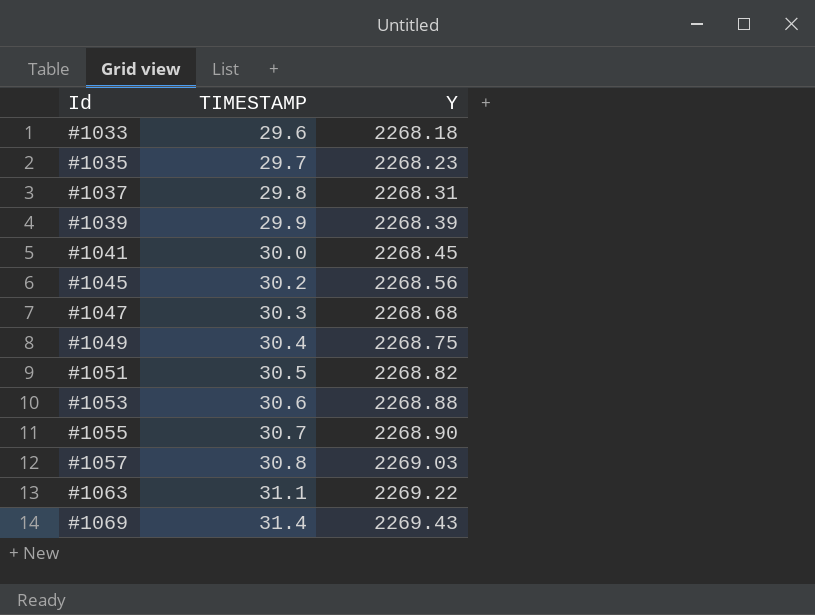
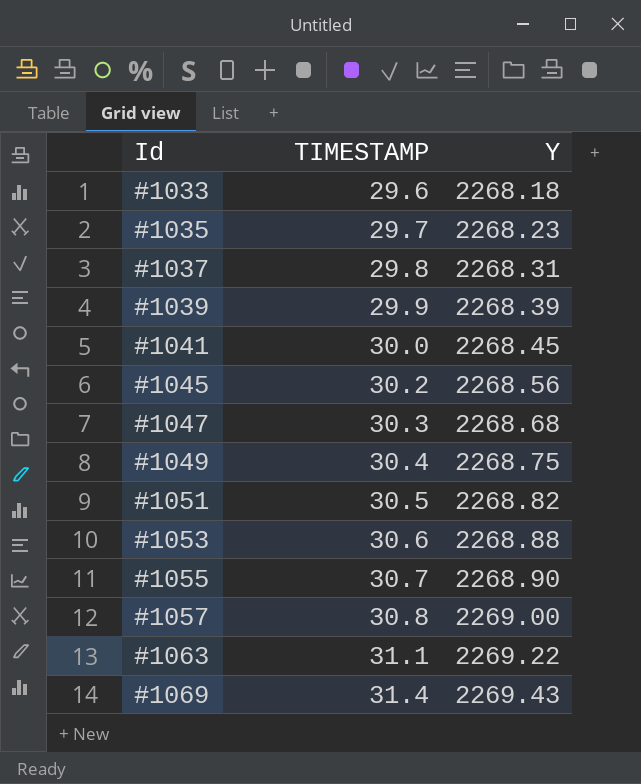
#1057 | Y: 2269.03 -> 2269.00

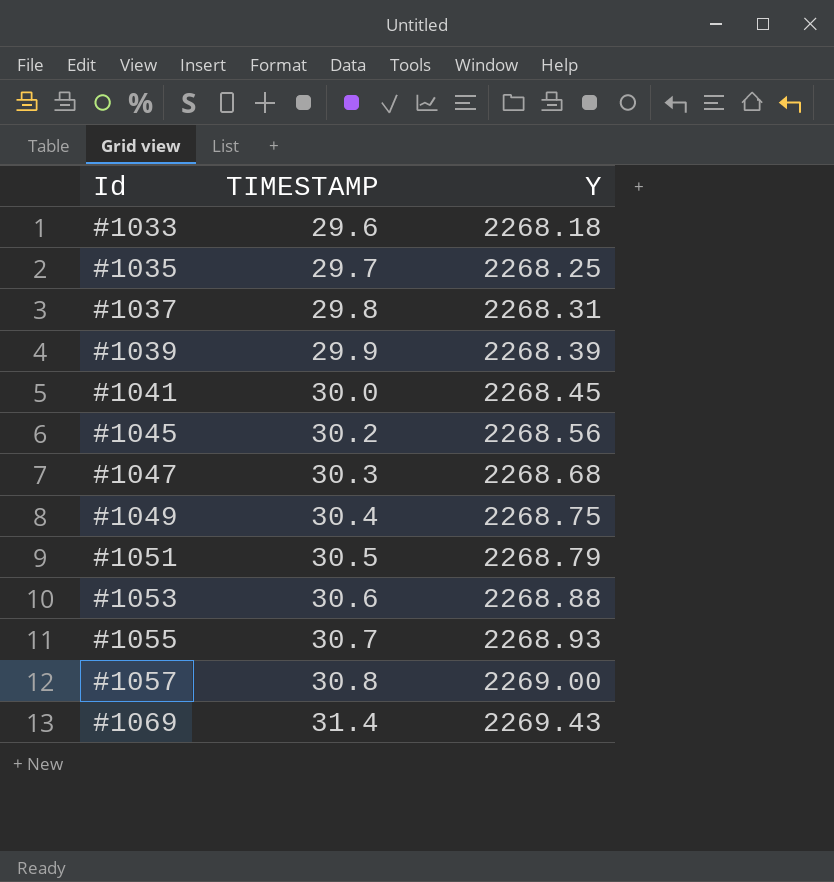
row #1063: 31.1 | 2269.22 -> none
#1035 | Y: 2268.23 -> 2268.25
#1051 | Y: 2268.82 -> 2268.79
#1055 | Y: 2268.90 -> 2268.93

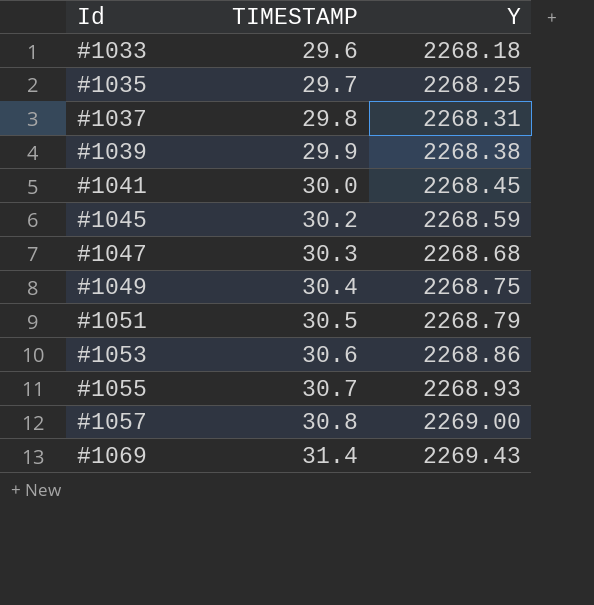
#1039 | Y: 2268.39 -> 2268.38
#1045 | Y: 2268.56 -> 2268.59
#1053 | Y: 2268.88 -> 2268.86

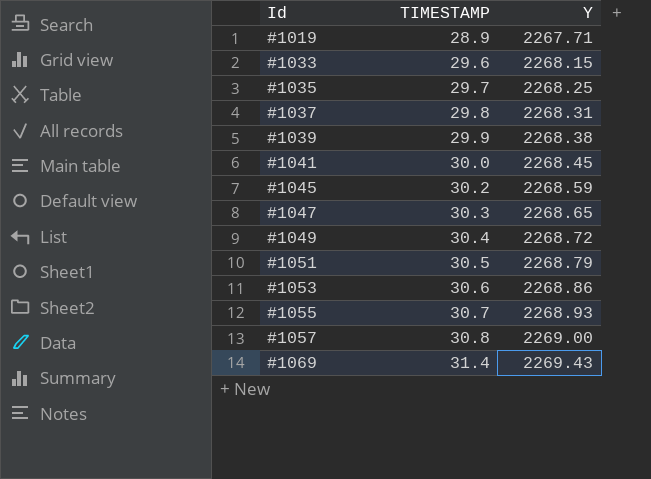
row #1019: none -> 28.9 | 2267.71
#1033 | Y: 2268.18 -> 2268.15
#1047 | Y: 2268.68 -> 2268.65
#1049 | Y: 2268.75 -> 2268.72

